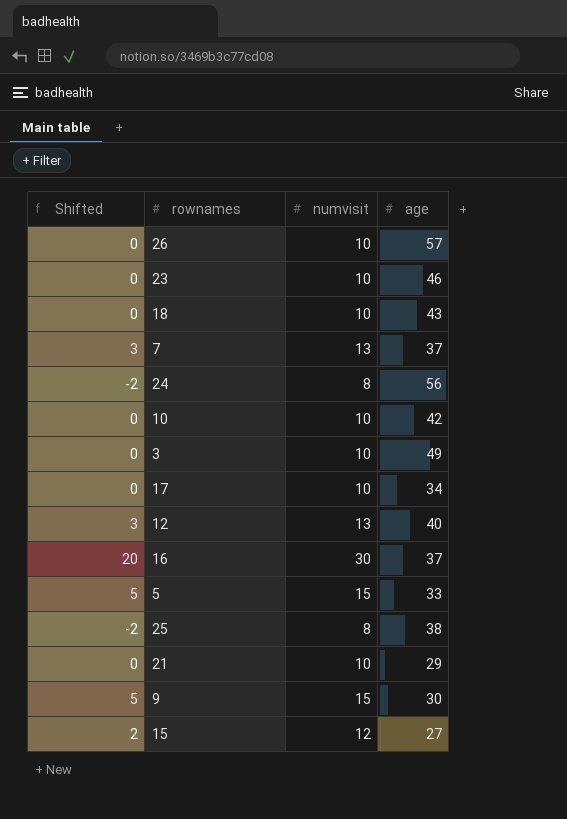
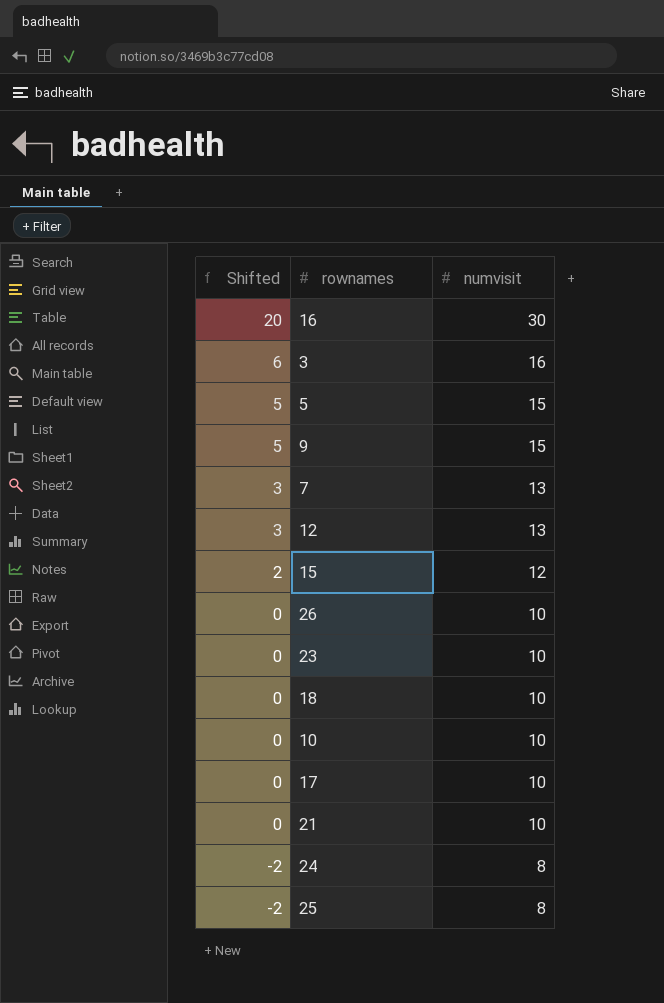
row order: none -> Shifted descending
column age | position: 4 -> none
3 | Shifted: 0 -> 6
3 | numvisit: 10 -> 16

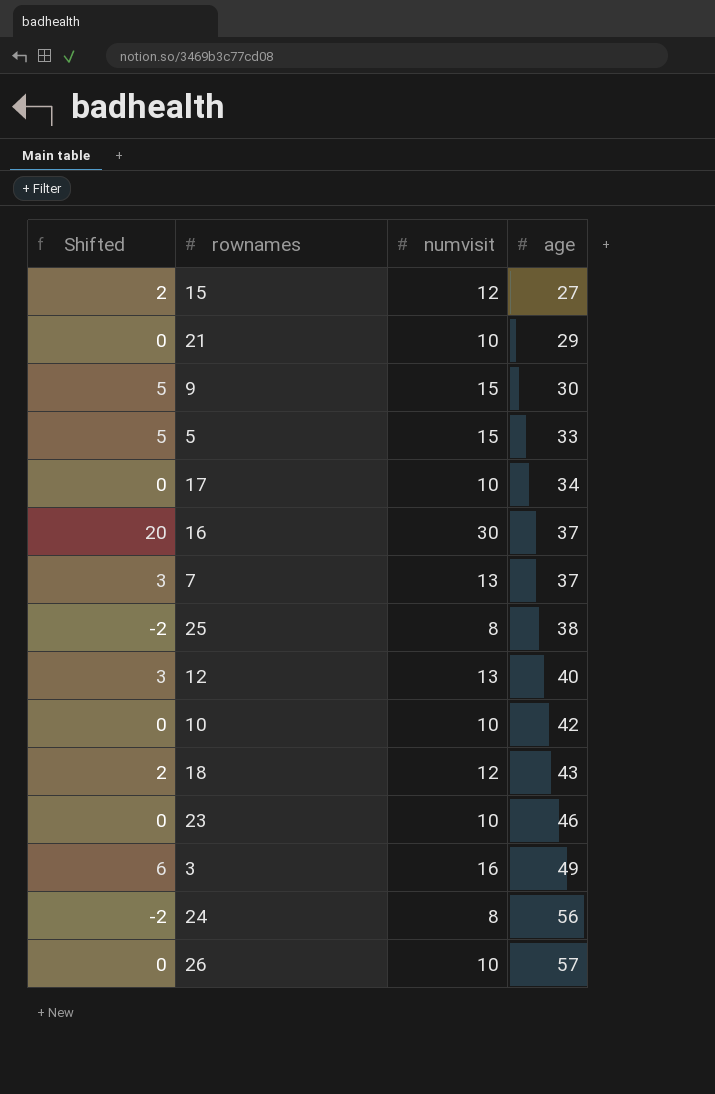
row order: Shifted descending -> age ascending
column age | position: none -> 4
18 | Shifted: 0 -> 2
18 | numvisit: 10 -> 12

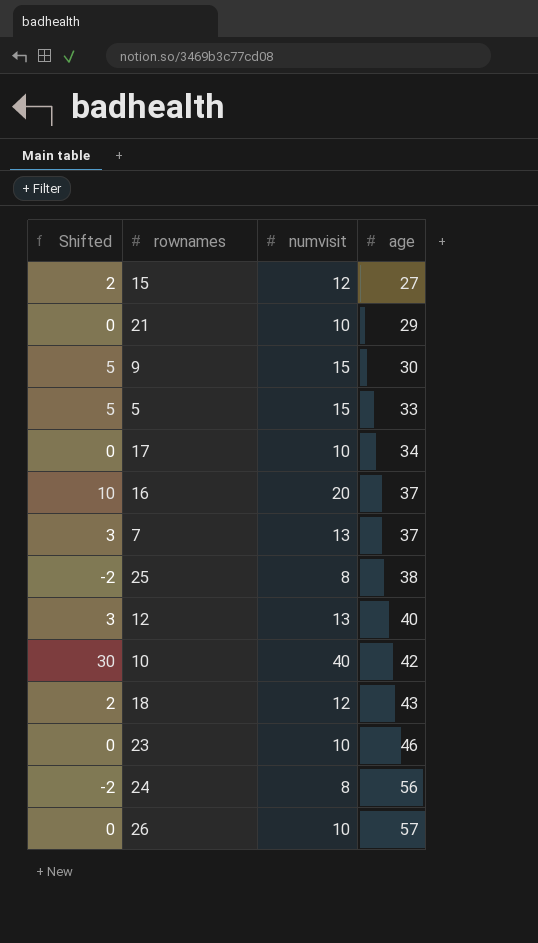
row 3: 6 | 16 | 49 -> none
16 | Shifted: 20 -> 10
16 | numvisit: 30 -> 20
10 | Shifted: 0 -> 30
10 | numvisit: 10 -> 40

